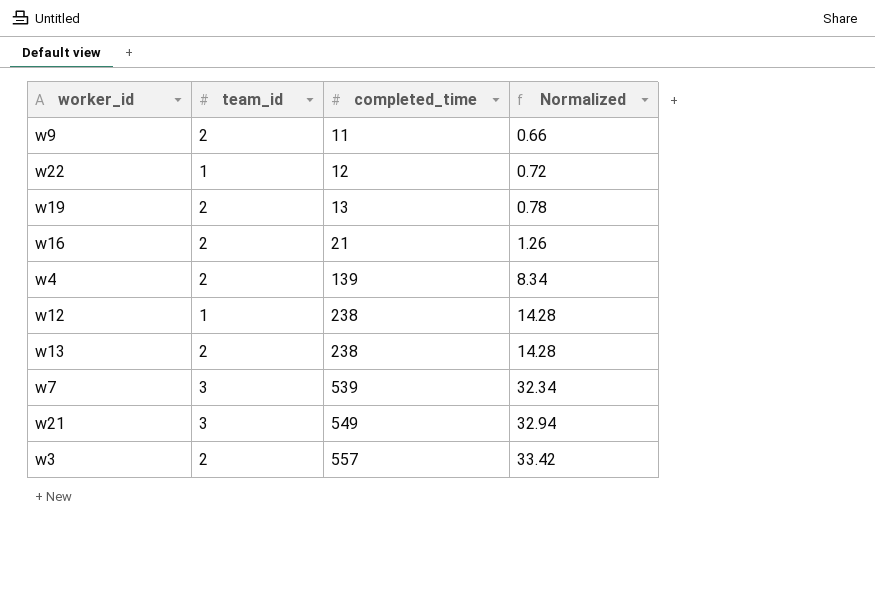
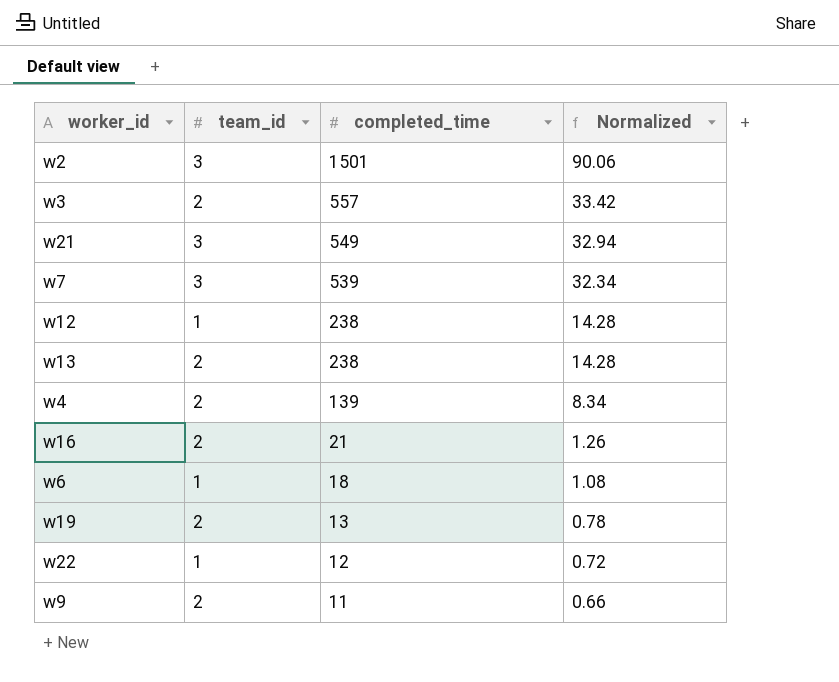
row order: completed_time ascending -> completed_time descending
row w2: none -> 3 | 1501 | 90.06
row w6: none -> 1 | 18 | 1.08

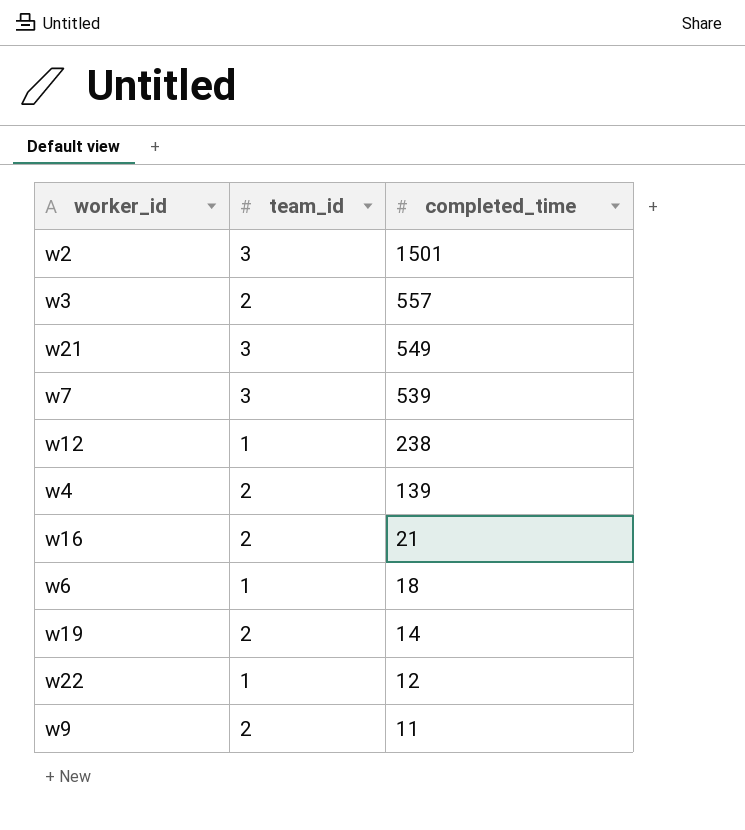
column Normalized | formula: [completed_time] * 0.06 -> none
row w13: 2 | 238 | 14.28 -> none
w19 | completed_time: 13 -> 14

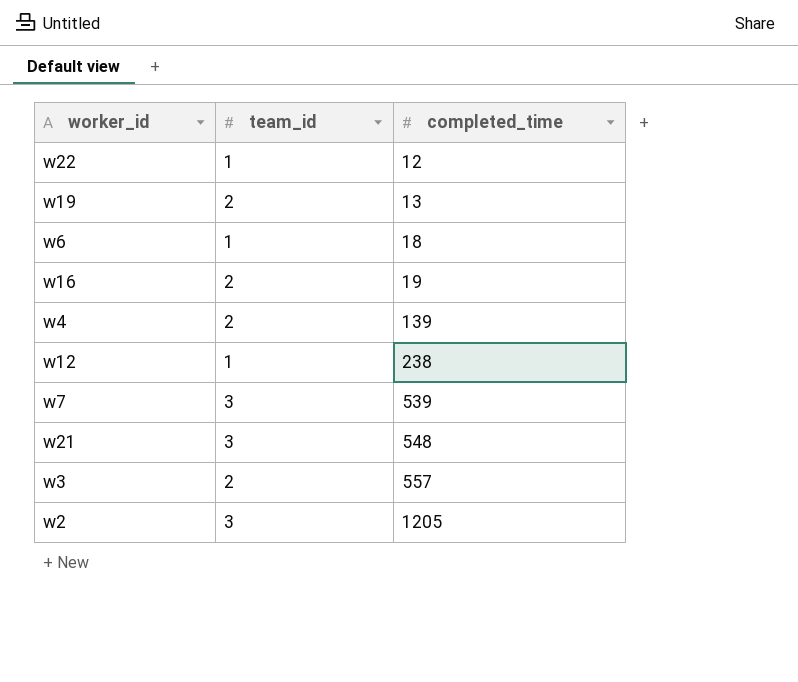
row order: completed_time descending -> completed_time ascending
row w9: 2 | 11 -> none
w19 | completed_time: 14 -> 13
w16 | completed_time: 21 -> 19
w21 | completed_time: 549 -> 548
w2 | completed_time: 1501 -> 1205

